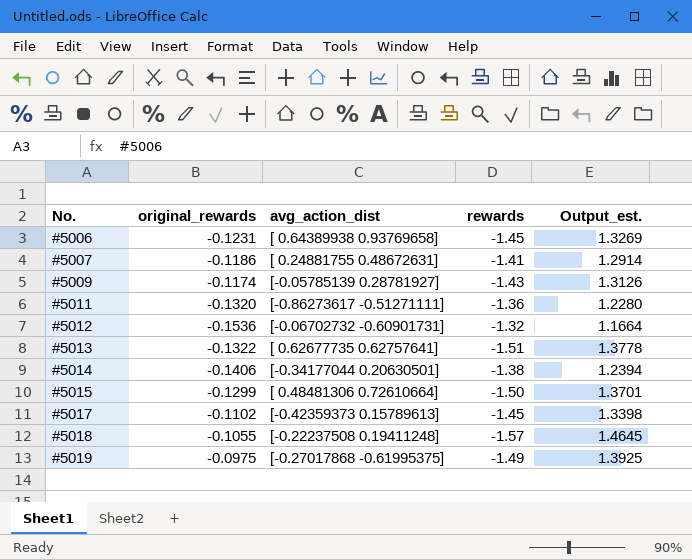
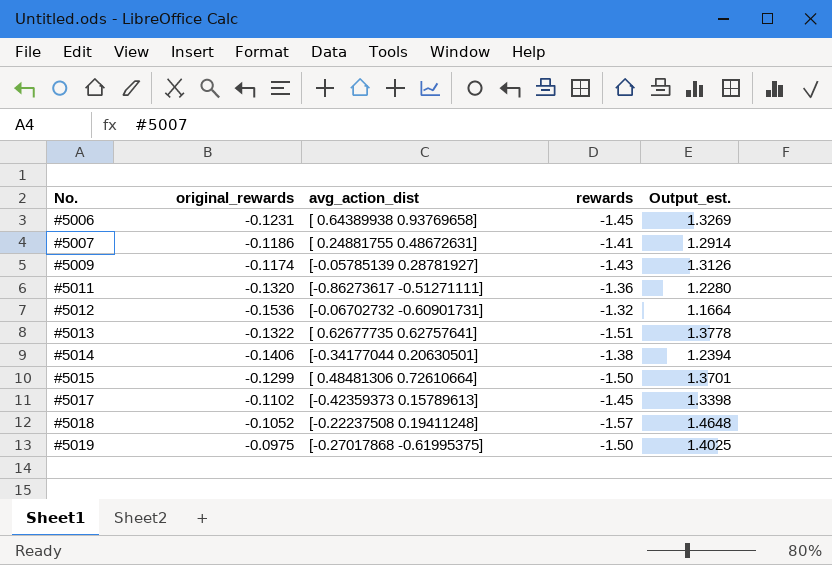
#5018 | original_rewards: -0.1055 -> -0.1052
#5018 | Output_est.: 1.4645 -> 1.4648
#5019 | rewards: -1.49 -> -1.50
#5019 | Output_est.: 1.3925 -> 1.4025

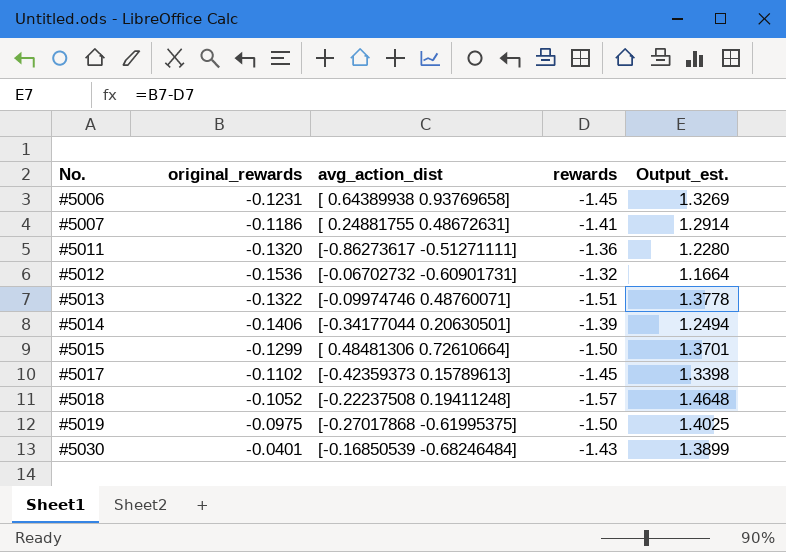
row #5009: -0.1174 | [-0.05785139 0.28781927] | -1.43 | 1.3126 -> none
#5013 | avg_action_dist: [ 0.62677735 0.62757641] -> [-0.09974746 0.48760071]
#5014 | rewards: -1.38 -> -1.39
#5014 | Output_est.: 1.2394 -> 1.2494
row #5030: none -> -0.0401 | [-0.16850539 -0.68246484] | -1.43 | 1.3899

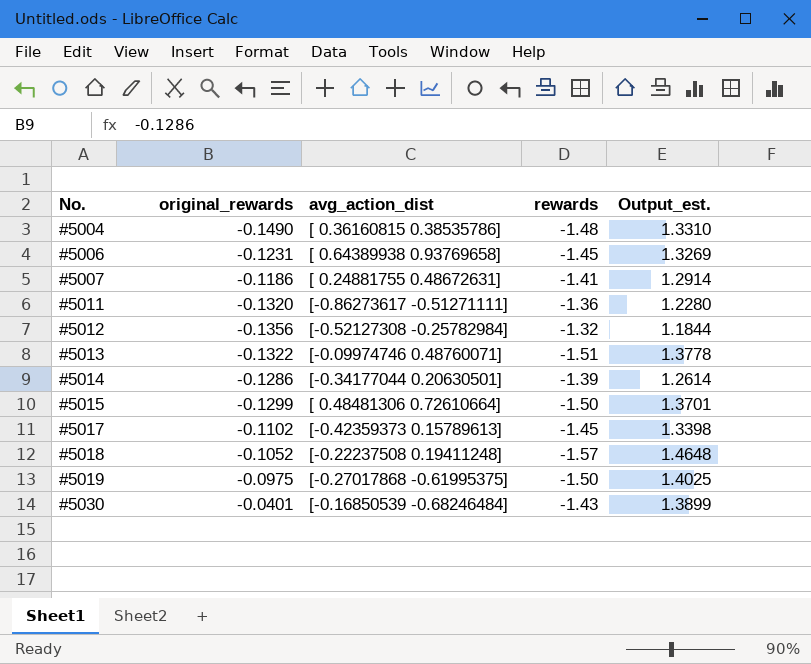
row #5004: none -> -0.1490 | [ 0.36160815 0.38535786] | -1.48 | 1.3310
#5012 | original_rewards: -0.1536 -> -0.1356
#5012 | avg_action_dist: [-0.06702732 -0.60901731] -> [-0.52127308 -0.25782984]
#5012 | Output_est.: 1.1664 -> 1.1844
#5014 | original_rewards: -0.1406 -> -0.1286
#5014 | Output_est.: 1.2494 -> 1.2614

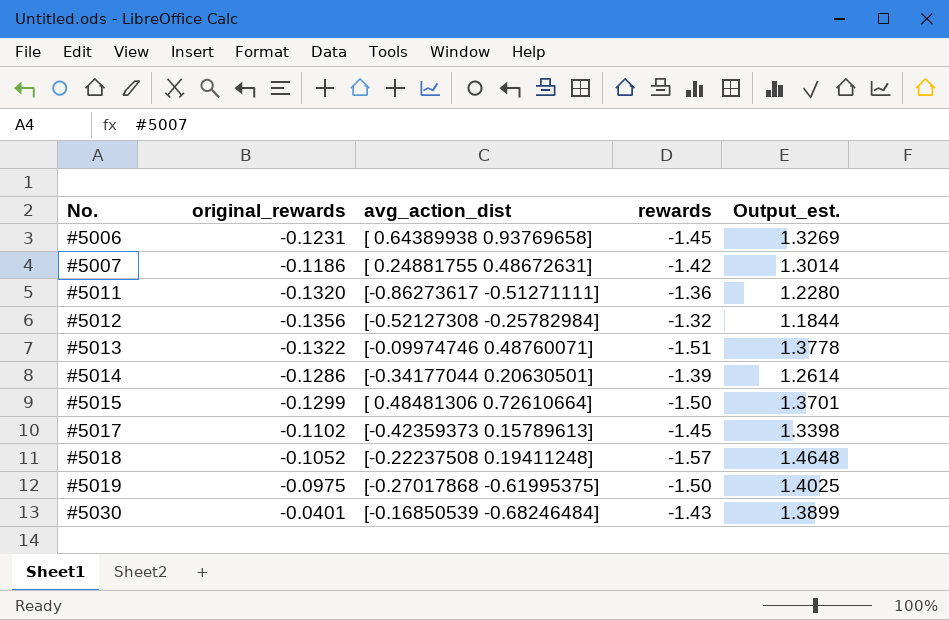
row #5004: -0.1490 | [ 0.36160815 0.38535786] | -1.48 | 1.3310 -> none
#5007 | rewards: -1.41 -> -1.42
#5007 | Output_est.: 1.2914 -> 1.3014

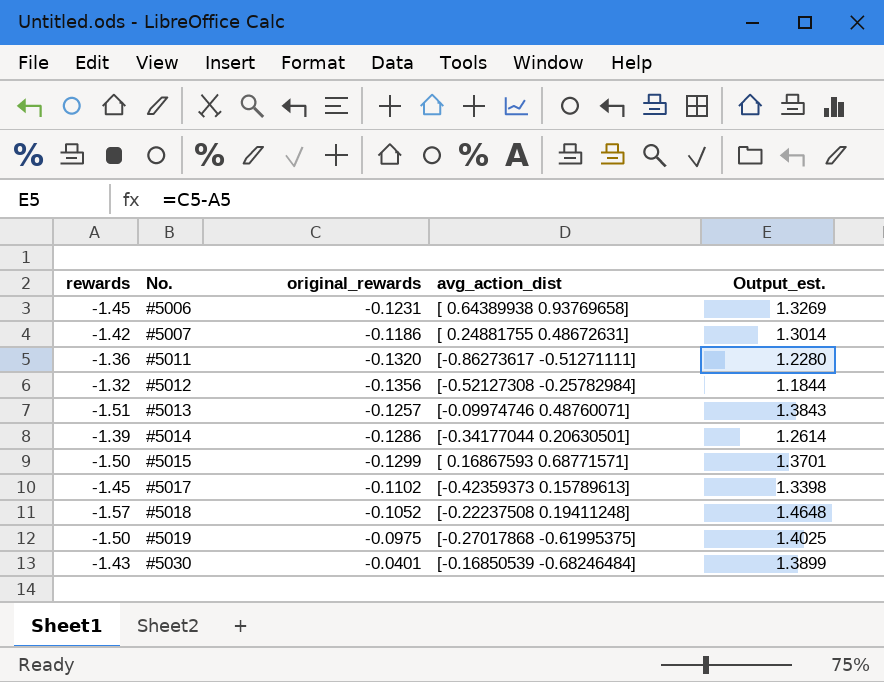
column rewards | position: 4 -> 1
#5013 | original_rewards: -0.1322 -> -0.1257
#5013 | Output_est.: 1.3778 -> 1.3843
#5015 | avg_action_dist: [ 0.48481306 0.72610664] -> [ 0.16867593 0.68771571]

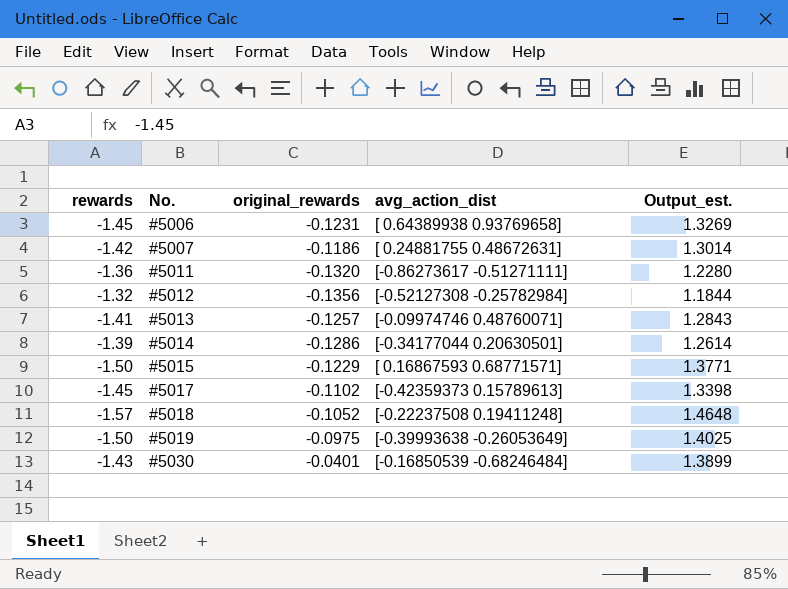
#5013 | rewards: -1.51 -> -1.41
#5013 | Output_est.: 1.3843 -> 1.2843
#5015 | original_rewards: -0.1299 -> -0.1229
#5015 | Output_est.: 1.3701 -> 1.3771
#5019 | avg_action_dist: [-0.27017868 -0.61995375] -> [-0.39993638 -0.26053649]

